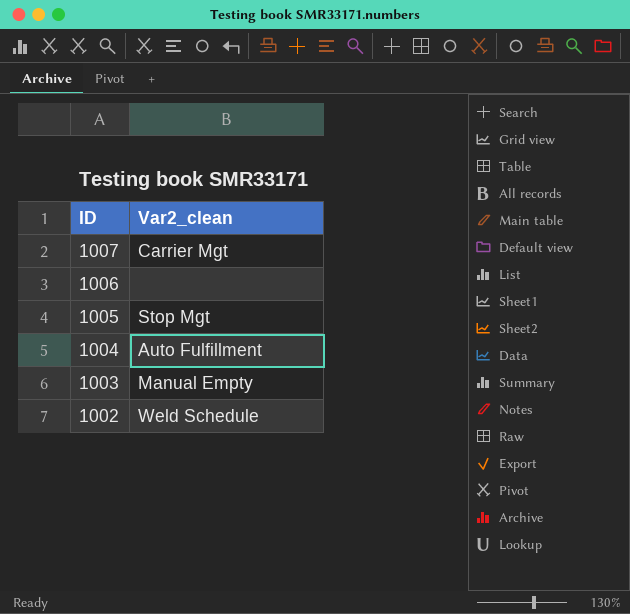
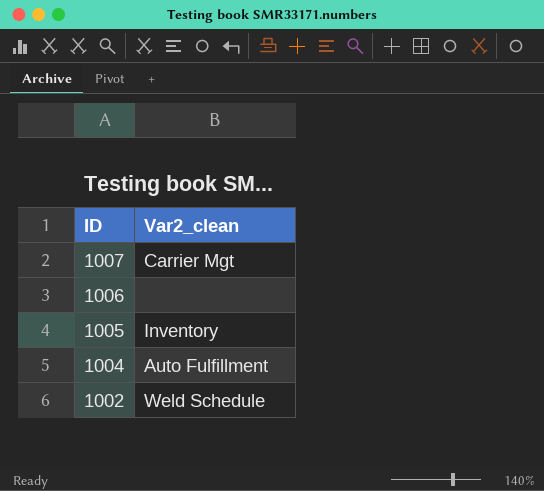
row 1003: Manual Empty -> none
1005 | Var2_clean: Stop Mgt -> Inventory

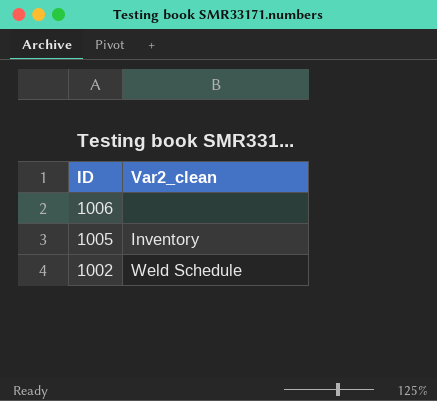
row 1007: Carrier Mgt -> none
row 1004: Auto Fulfillment -> none

